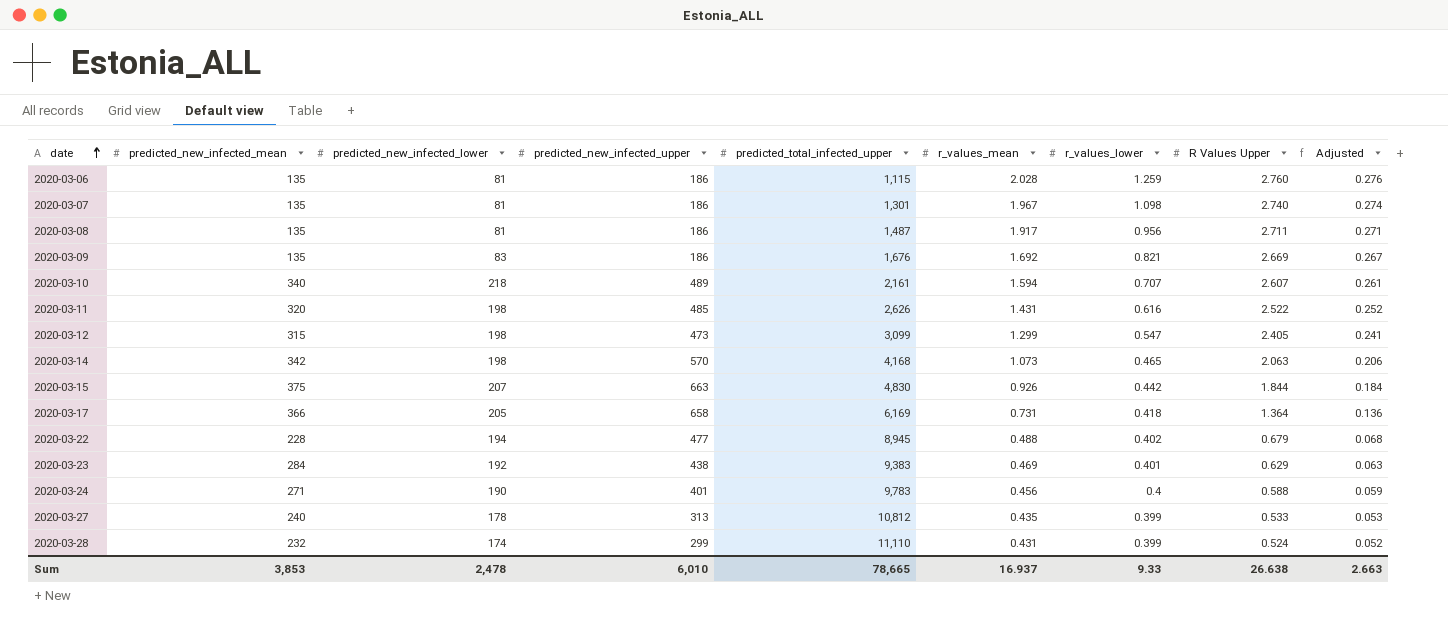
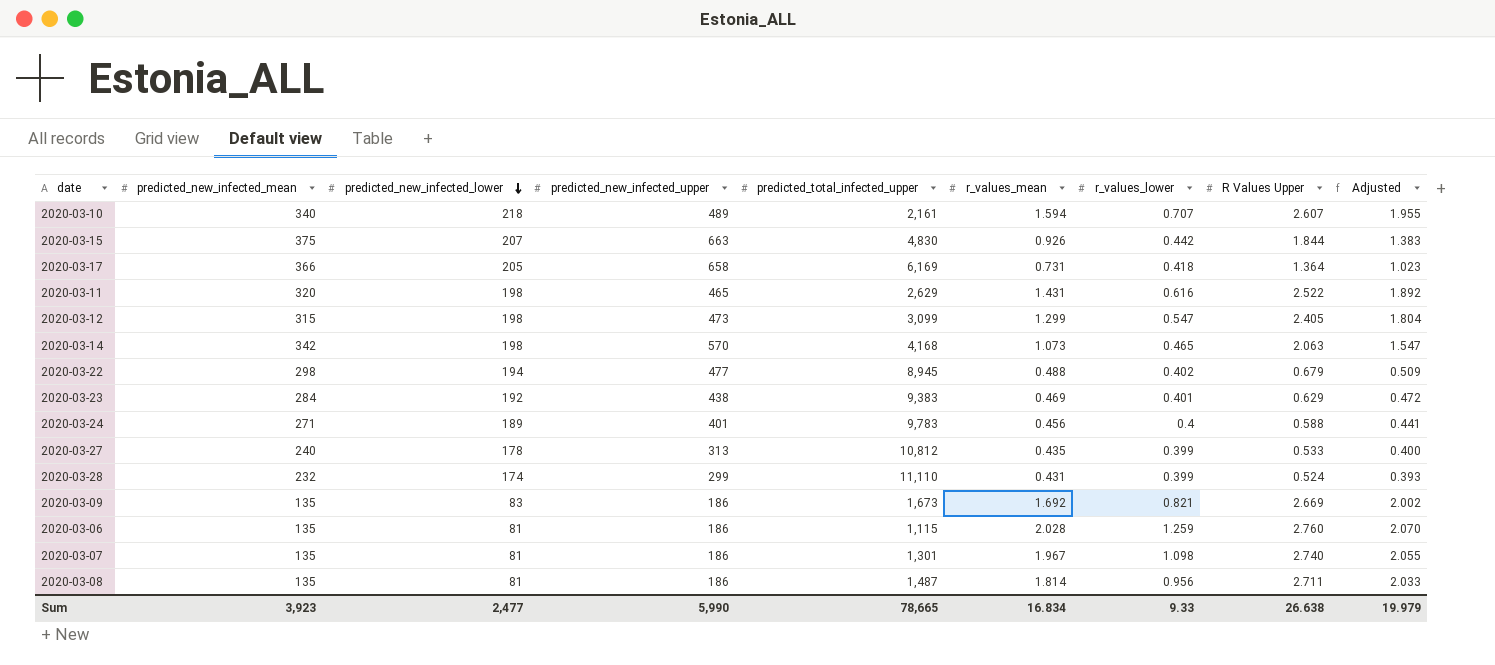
row order: date ascending -> predicted_new_infected_lower descending
column Adjusted | formula: [R Values Upper] * 0.1 -> [R Values Upper] * 0.75
2020-03-11 | predicted_new_infected_upper: 485 -> 465
2020-03-11 | predicted_total_infected_upper: 2,626 -> 2,629
2020-03-22 | predicted_new_infected_mean: 228 -> 298
2020-03-24 | predicted_new_infected_lower: 190 -> 189
2020-03-09 | predicted_total_infected_upper: 1,676 -> 1,673
2020-03-08 | r_values_mean: 1.917 -> 1.814
Sum | predicted_new_infected_mean: 3,853 -> 3,923
Sum | predicted_new_infected_lower: 2,478 -> 2,477
Sum | predicted_new_infected_upper: 6,010 -> 5,990
Sum | r_values_mean: 16.937 -> 16.834
Sum | Adjusted: 2.663 -> 19.979

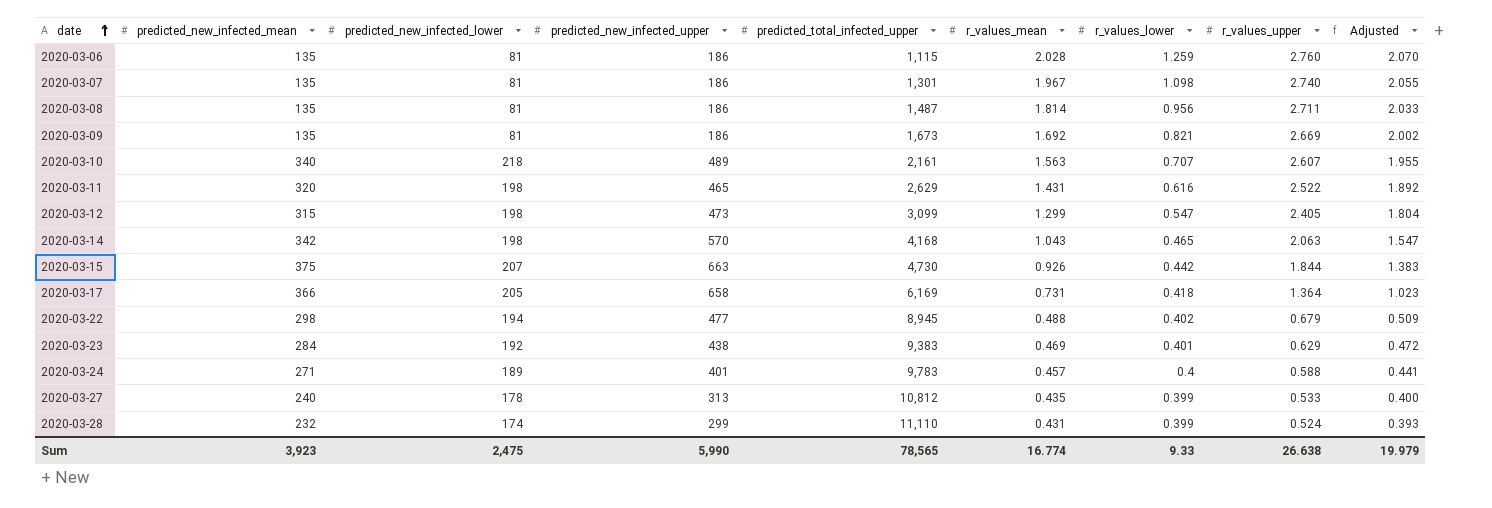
row order: predicted_new_infected_lower descending -> date ascending
column name: R Values Upper -> r_values_upper
2020-03-09 | predicted_new_infected_lower: 83 -> 81
2020-03-10 | r_values_mean: 1.594 -> 1.563
2020-03-14 | r_values_mean: 1.073 -> 1.043
2020-03-15 | predicted_total_infected_upper: 4,830 -> 4,730
2020-03-24 | r_values_mean: 0.456 -> 0.457
Sum | predicted_new_infected_lower: 2,477 -> 2,475
Sum | predicted_total_infected_upper: 78,665 -> 78,565
Sum | r_values_mean: 16.834 -> 16.774

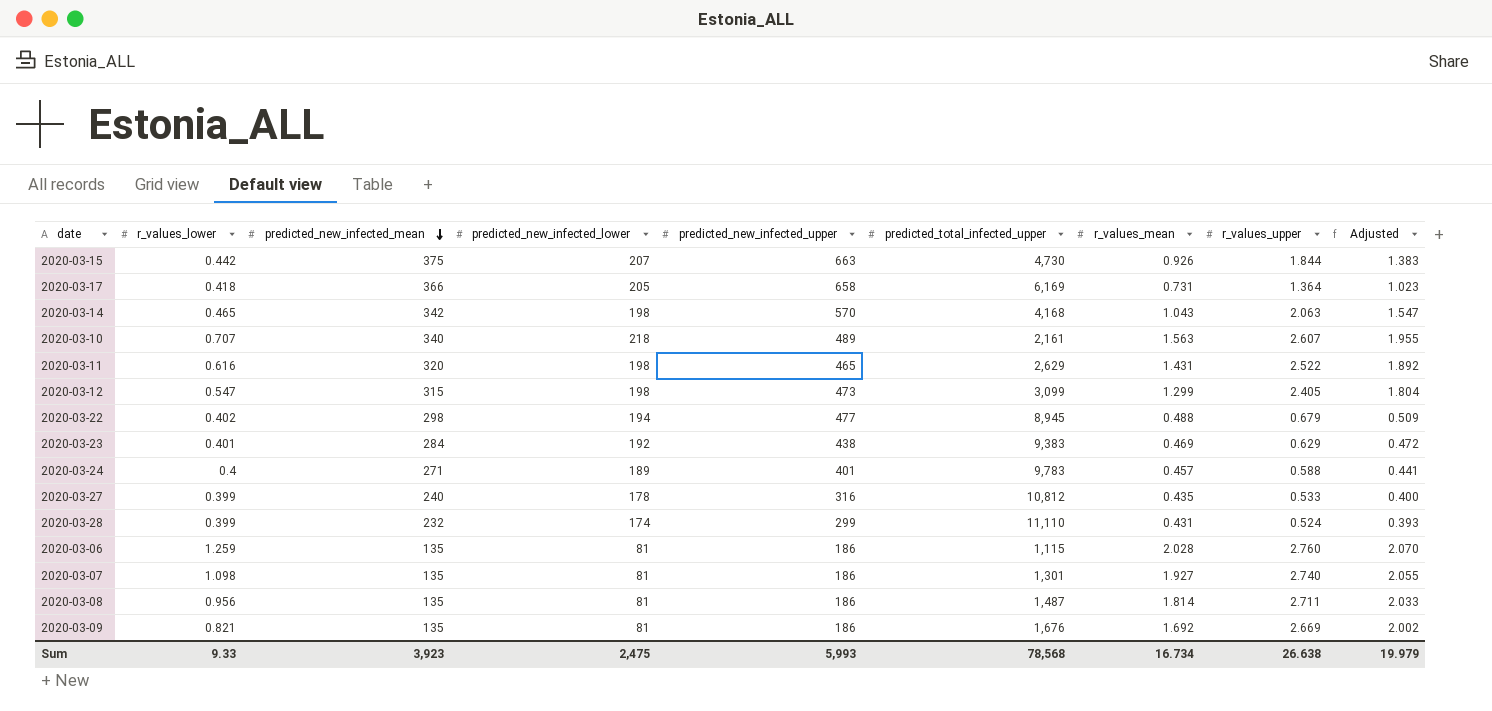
row order: date ascending -> predicted_new_infected_mean descending
column r_values_lower | position: 7 -> 2
2020-03-27 | predicted_new_infected_upper: 313 -> 316
2020-03-07 | r_values_mean: 1.967 -> 1.927
2020-03-09 | predicted_total_infected_upper: 1,673 -> 1,676
Sum | predicted_new_infected_upper: 5,990 -> 5,993
Sum | predicted_total_infected_upper: 78,565 -> 78,568
Sum | r_values_mean: 16.774 -> 16.734

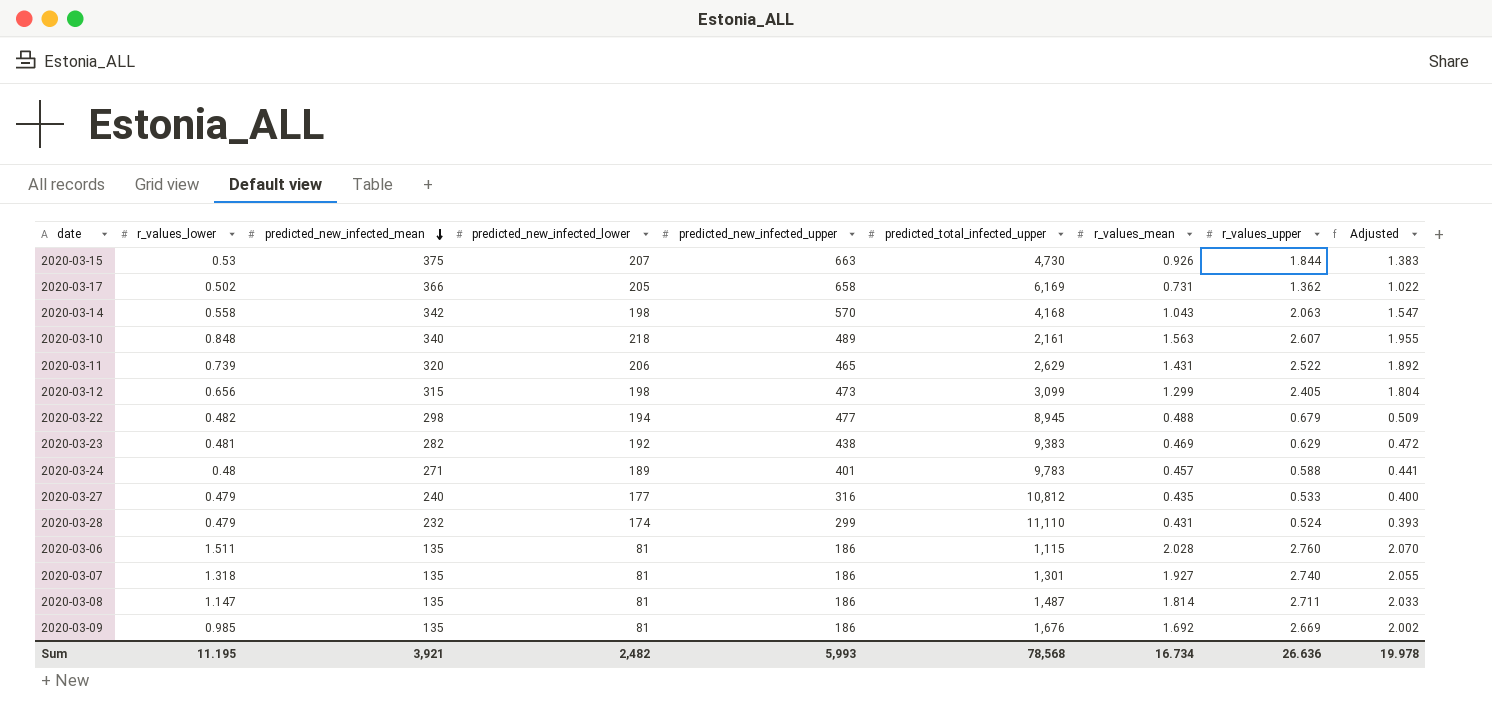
2020-03-15 | r_values_lower: 0.442 -> 0.53
2020-03-17 | r_values_lower: 0.418 -> 0.502
2020-03-17 | r_values_upper: 1.364 -> 1.362
2020-03-17 | Adjusted: 1.023 -> 1.022
2020-03-14 | r_values_lower: 0.465 -> 0.558
2020-03-10 | r_values_lower: 0.707 -> 0.848
2020-03-11 | r_values_lower: 0.616 -> 0.739
2020-03-11 | predicted_new_infected_lower: 198 -> 206
2020-03-12 | r_values_lower: 0.547 -> 0.656
2020-03-22 | r_values_lower: 0.402 -> 0.482
2020-03-23 | r_values_lower: 0.401 -> 0.481
2020-03-23 | predicted_new_infected_mean: 284 -> 282
2020-03-24 | r_values_lower: 0.4 -> 0.48
2020-03-27 | r_values_lower: 0.399 -> 0.479
2020-03-27 | predicted_new_infected_lower: 178 -> 177
2020-03-28 | r_values_lower: 0.399 -> 0.479
2020-03-06 | r_values_lower: 1.259 -> 1.511
2020-03-07 | r_values_lower: 1.098 -> 1.318
2020-03-08 | r_values_lower: 0.956 -> 1.147
2020-03-09 | r_values_lower: 0.821 -> 0.985
Sum | r_values_lower: 9.33 -> 11.195
Sum | predicted_new_infected_mean: 3,923 -> 3,921
Sum | predicted_new_infected_lower: 2,475 -> 2,482
Sum | r_values_upper: 26.638 -> 26.636
Sum | Adjusted: 19.979 -> 19.978

